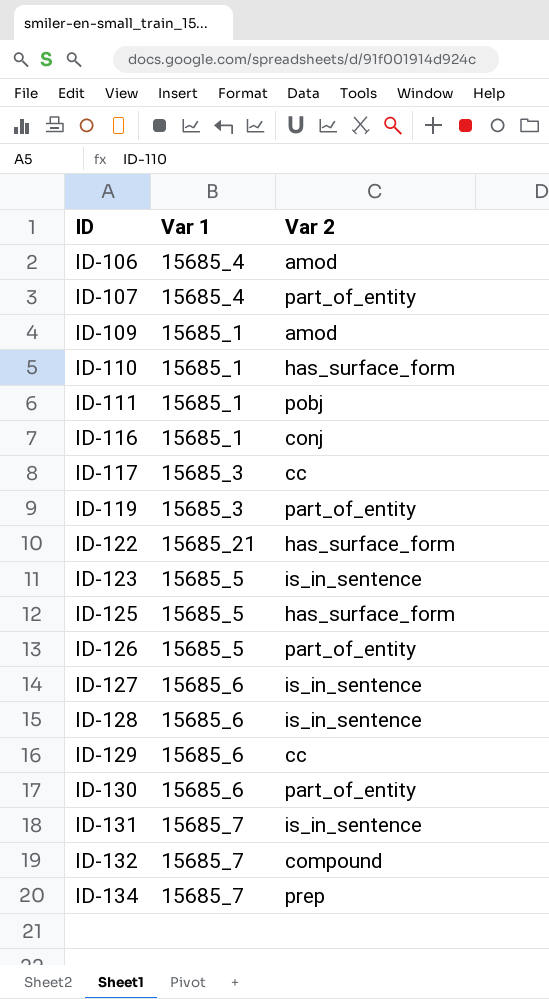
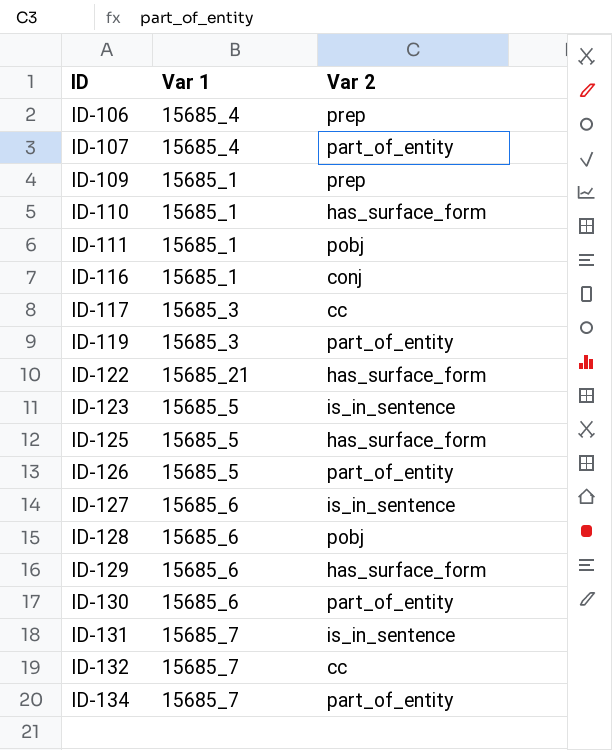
ID-106 | Var 2: amod -> prep
ID-109 | Var 2: amod -> prep
ID-128 | Var 2: is_in_sentence -> pobj
ID-129 | Var 2: cc -> has_surface_form
ID-132 | Var 2: compound -> cc
ID-134 | Var 2: prep -> part_of_entity

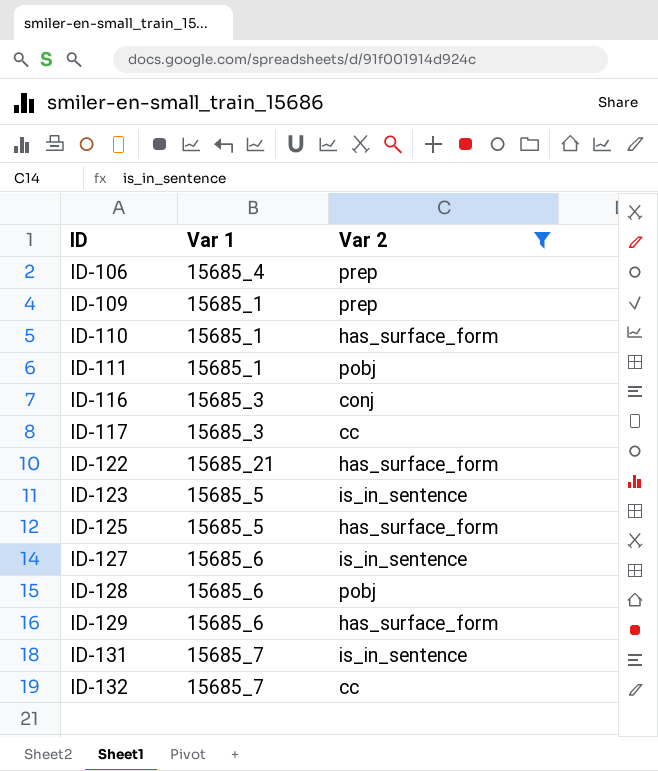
filter: none -> Var 2 != part_of_entity
ID-116 | Var 1: 15685_1 -> 15685_3

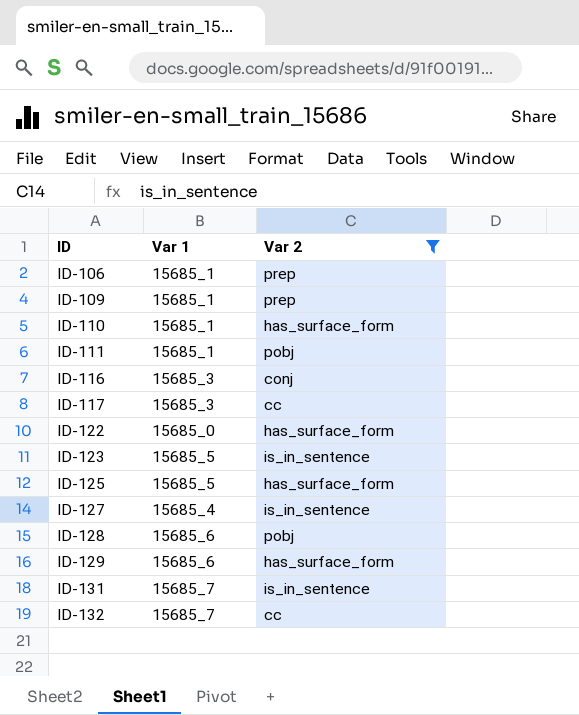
ID-106 | Var 1: 15685_4 -> 15685_1
ID-122 | Var 1: 15685_21 -> 15685_0
ID-127 | Var 1: 15685_6 -> 15685_4

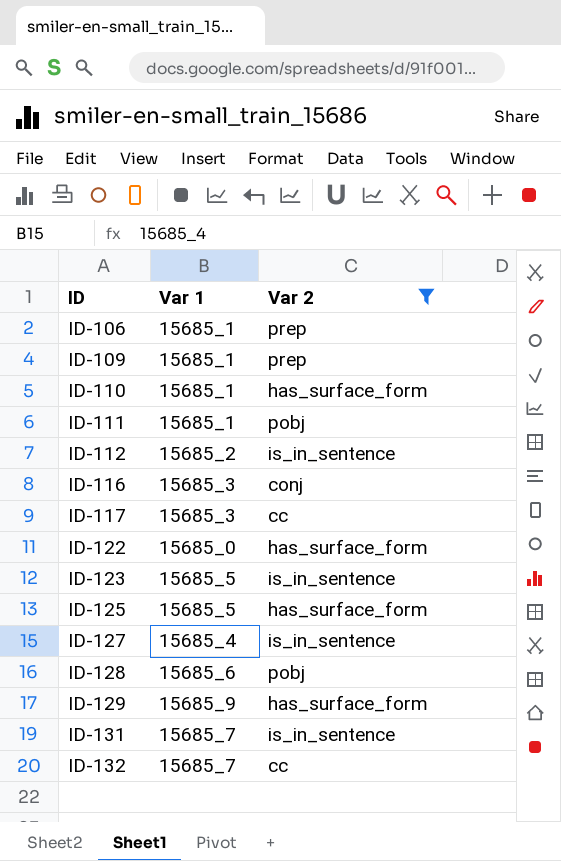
row ID-112: none -> 15685_2 | is_in_sentence
ID-129 | Var 1: 15685_6 -> 15685_9

